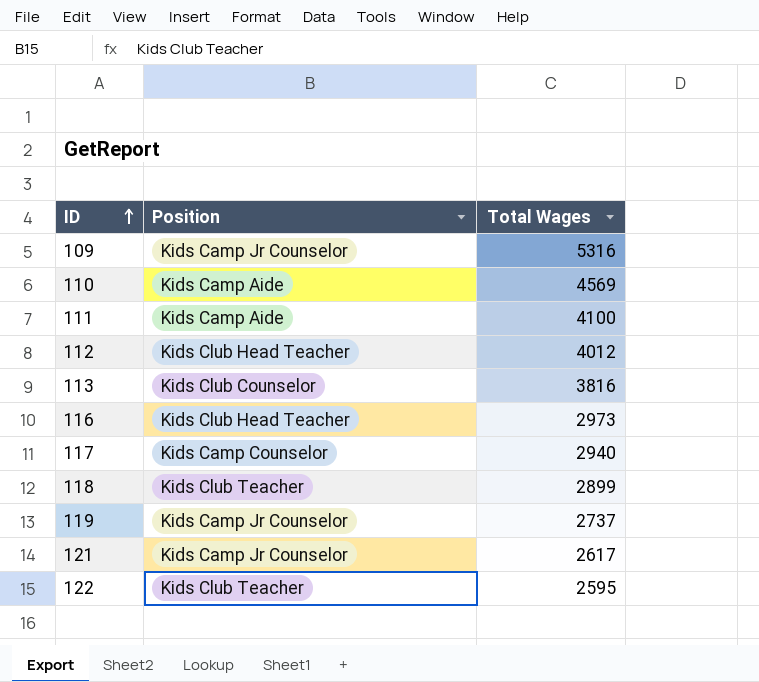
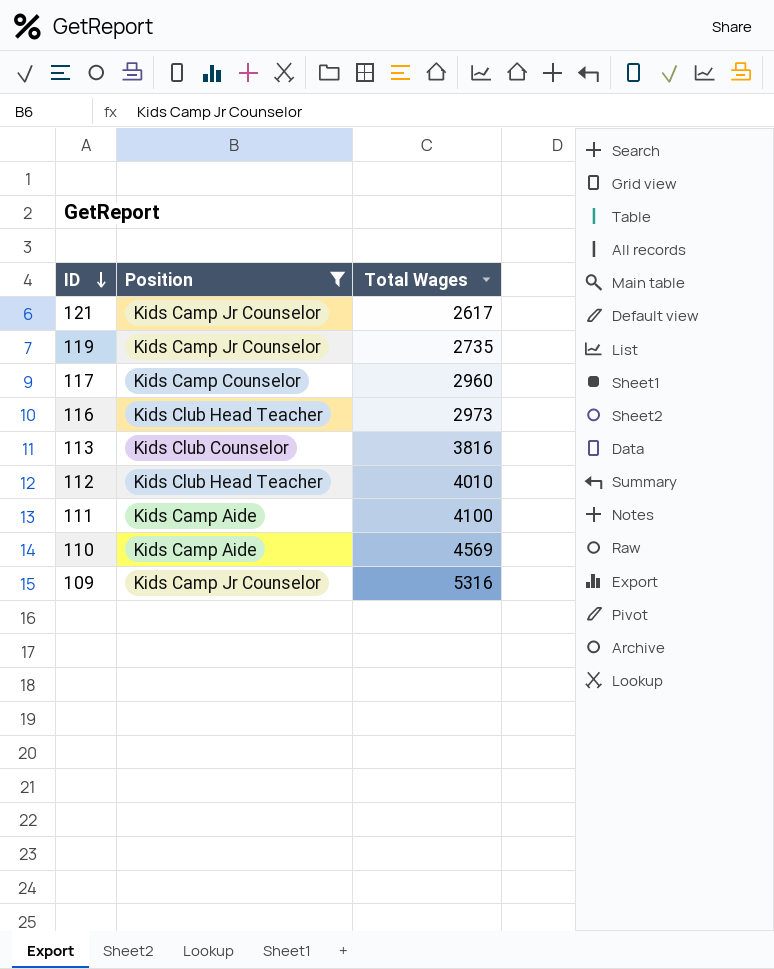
filter: none -> Position != Kids Club Teacher
row order: ID ascending -> ID descending
119 | Total Wages: 2737 -> 2735
117 | Total Wages: 2940 -> 2960
112 | Total Wages: 4012 -> 4010

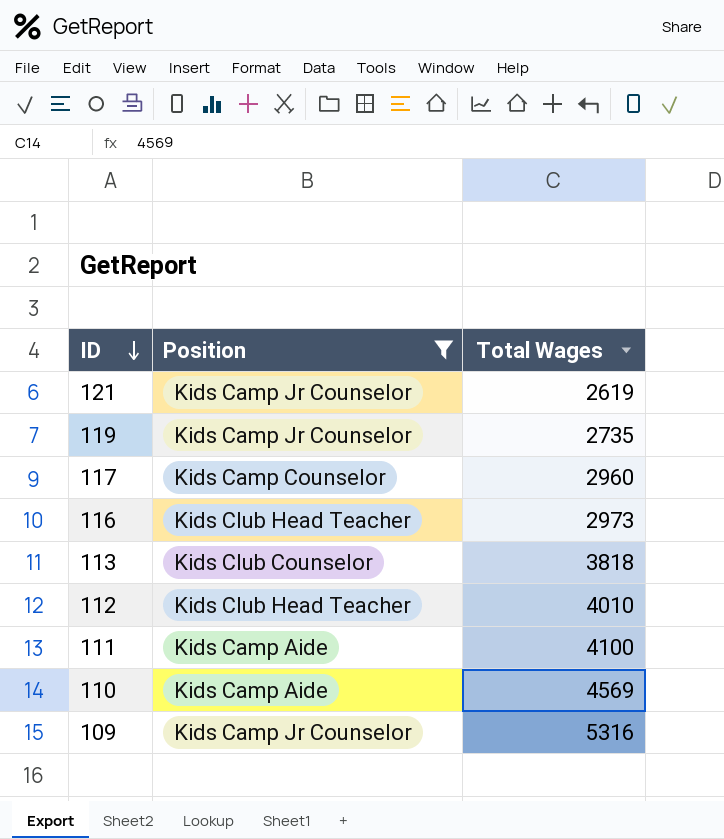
121 | Total Wages: 2617 -> 2619
113 | Total Wages: 3816 -> 3818

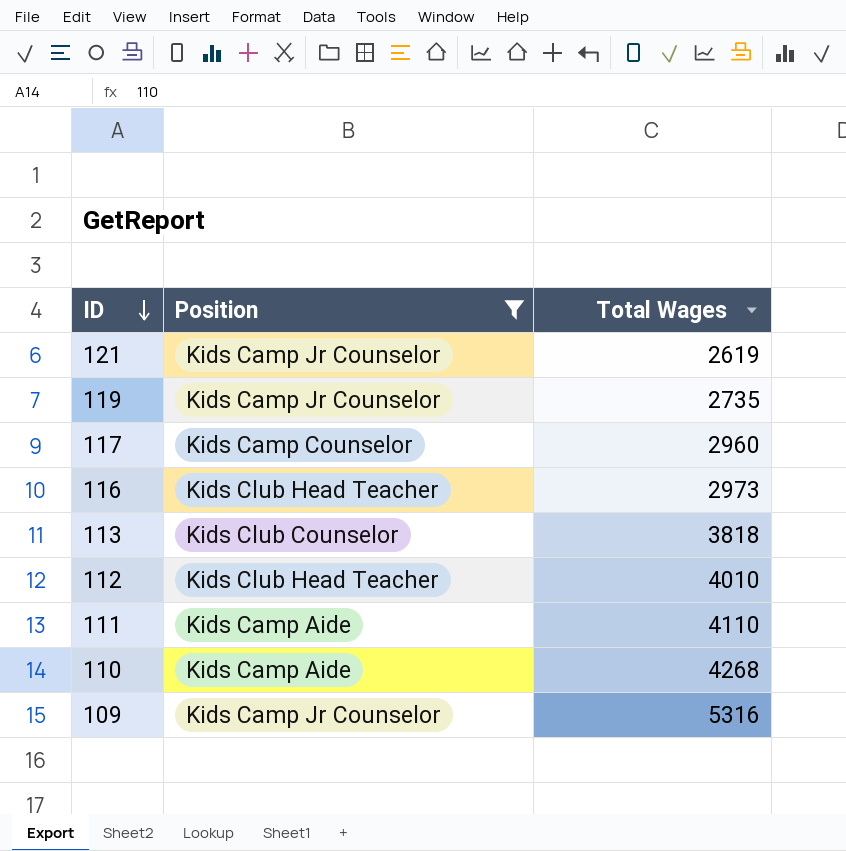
111 | Total Wages: 4100 -> 4110
110 | Total Wages: 4569 -> 4268

